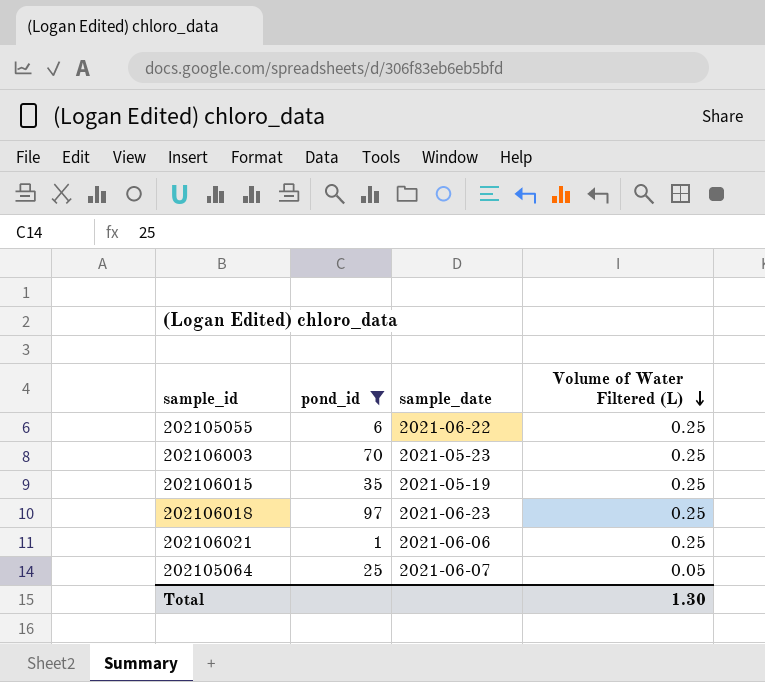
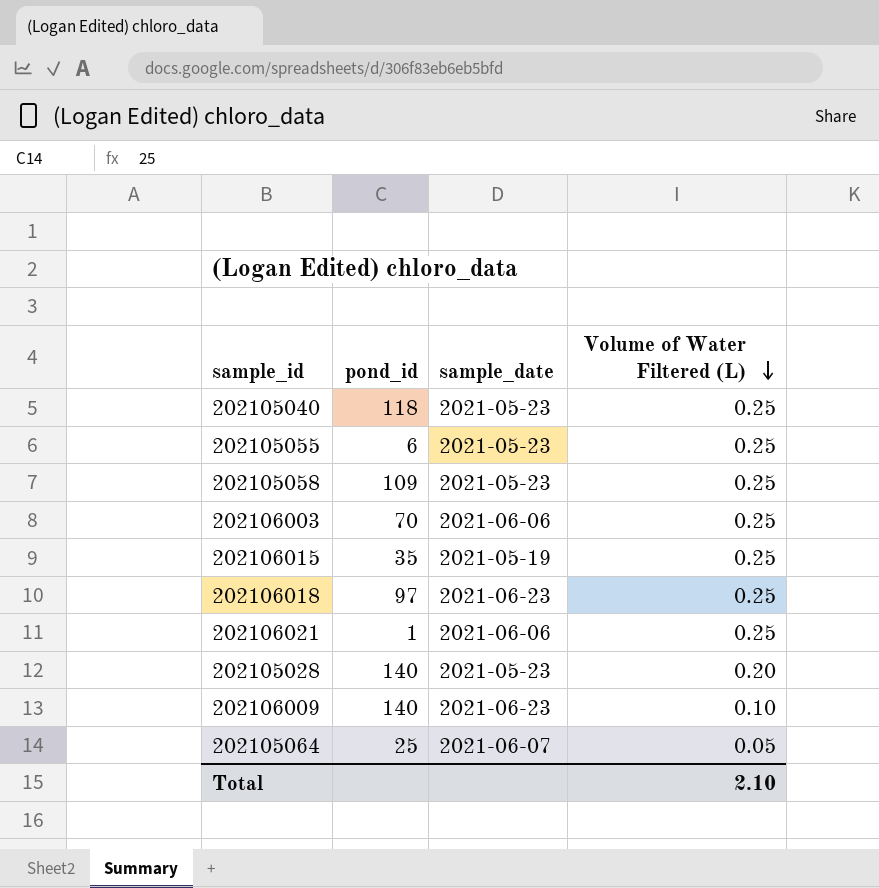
filter: pond_id <= 97 -> none
202105055 | sample_date: 2021-06-22 -> 2021-05-23
202106003 | sample_date: 2021-05-23 -> 2021-06-06
Total | Volume of Water Filtered (L): 1.30 -> 2.10

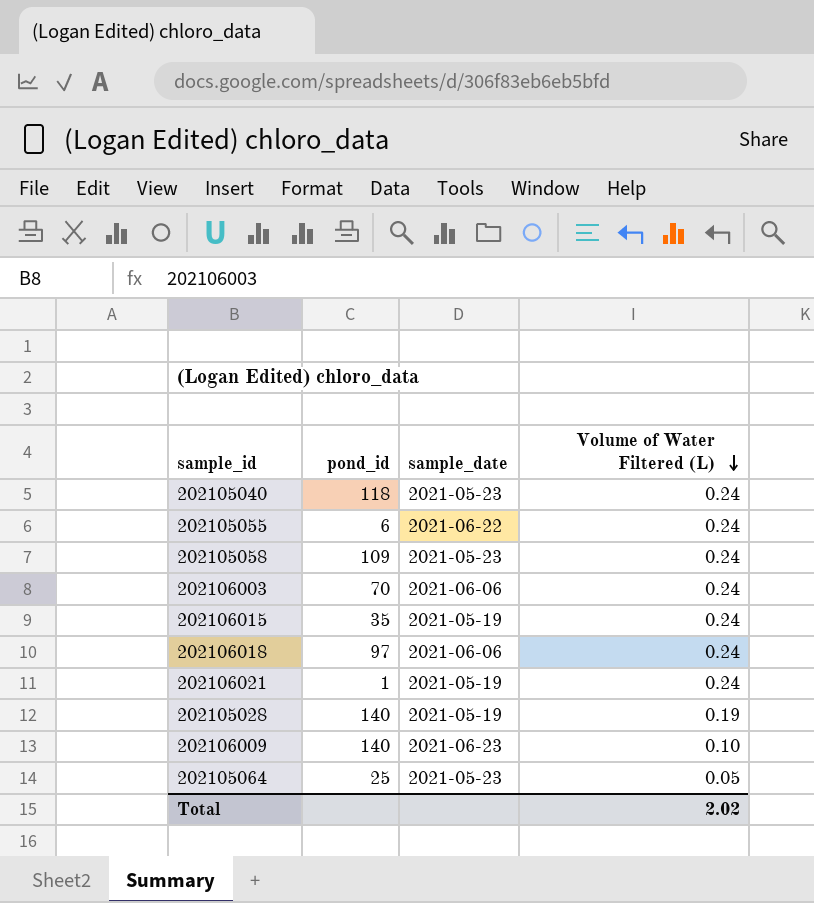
202105040 | Volume of Water Filtered (L): 0.25 -> 0.24
202105055 | sample_date: 2021-05-23 -> 2021-06-22
202105055 | Volume of Water Filtered (L): 0.25 -> 0.24
202105058 | Volume of Water Filtered (L): 0.25 -> 0.24
202106003 | Volume of Water Filtered (L): 0.25 -> 0.24
202106015 | Volume of Water Filtered (L): 0.25 -> 0.24
202106018 | sample_date: 2021-06-23 -> 2021-06-06
202106018 | Volume of Water Filtered (L): 0.25 -> 0.24
202106021 | sample_date: 2021-06-06 -> 2021-05-19
202106021 | Volume of Water Filtered (L): 0.25 -> 0.24
202105028 | sample_date: 2021-05-23 -> 2021-05-19
202105028 | Volume of Water Filtered (L): 0.20 -> 0.19
202105064 | sample_date: 2021-06-07 -> 2021-05-23
Total | Volume of Water Filtered (L): 2.10 -> 2.02

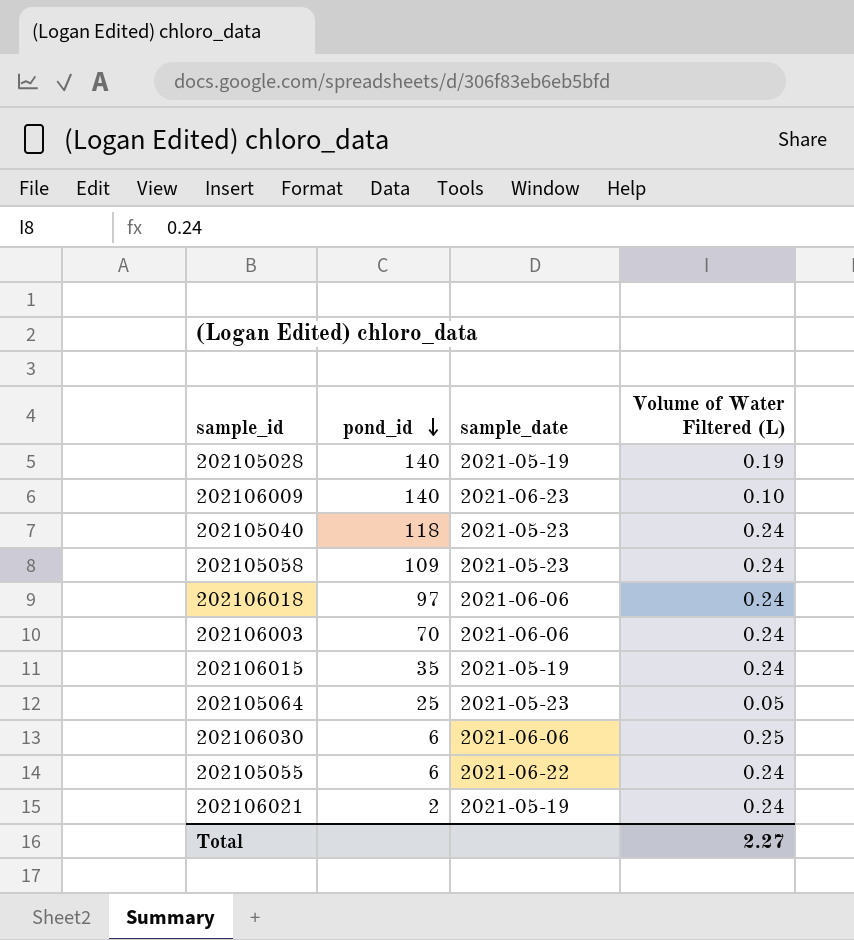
row order: Volume of Water Filtered (L) descending -> pond_id descending
row 202106030: none -> 6 | 2021-06-06 | 0.25
202106021 | pond_id: 1 -> 2
Total | Volume of Water Filtered (L): 2.02 -> 2.27

